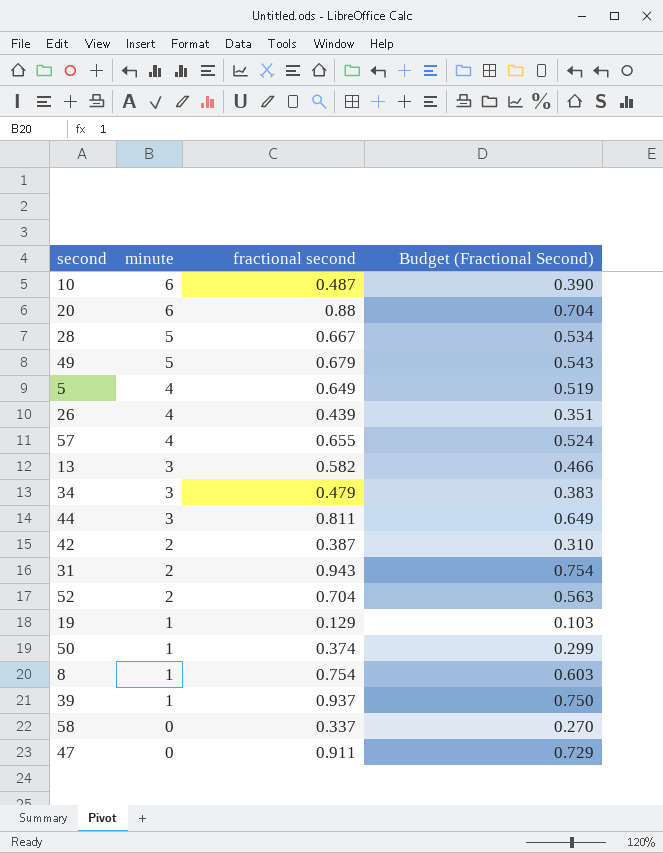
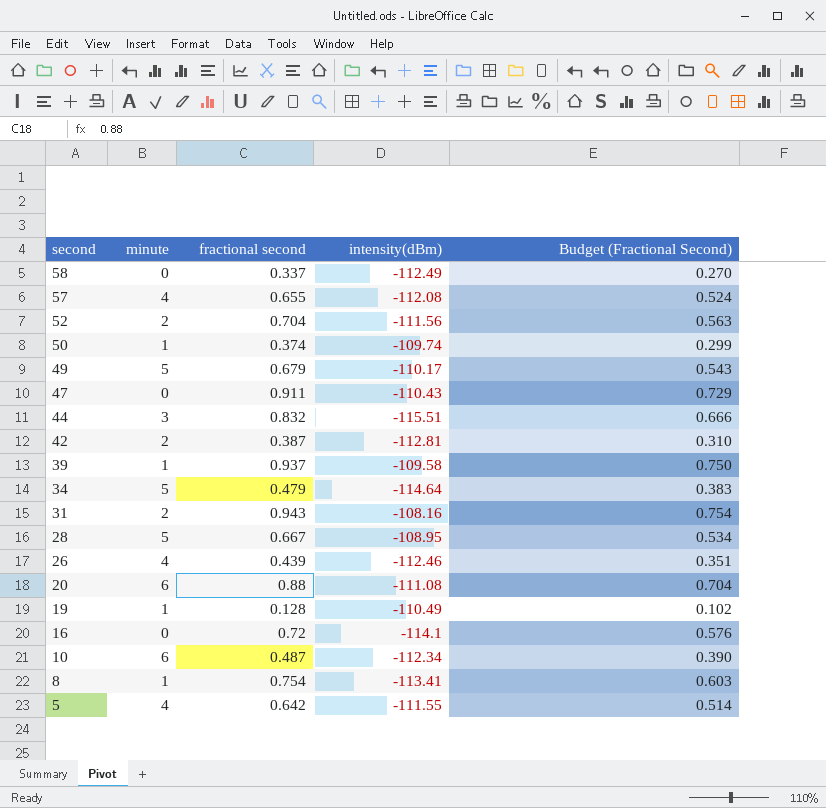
row order: minute descending -> second descending
column intensity(dBm) | position: none -> 4
row 13: 3 | 0.582 | 0.466 -> none
44 | fractional second: 0.811 -> 0.832
44 | Budget (Fractional Second): 0.649 -> 0.666
34 | minute: 3 -> 5
19 | fractional second: 0.129 -> 0.128
19 | Budget (Fractional Second): 0.103 -> 0.102
row 16: none -> 0 | 0.72 | -114.1 | 0.576
5 | fractional second: 0.649 -> 0.642
5 | Budget (Fractional Second): 0.519 -> 0.514

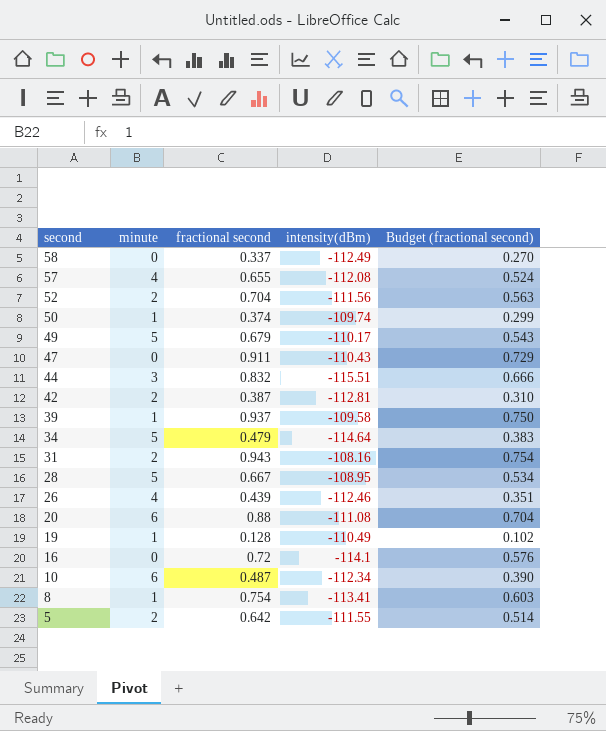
column name: Budget (Fractional Second) -> Budget (fractional second)
5 | minute: 4 -> 2

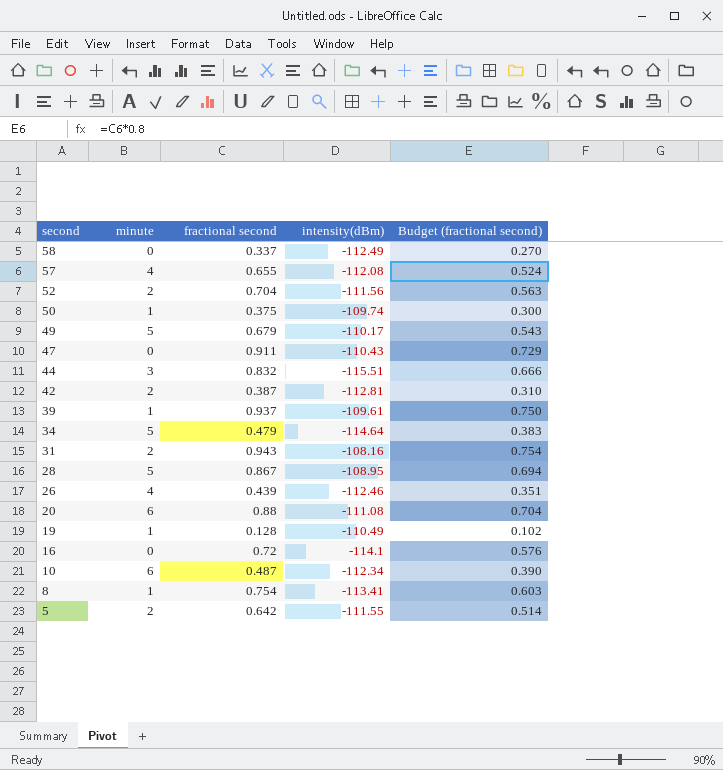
50 | fractional second: 0.374 -> 0.375
50 | Budget (fractional second): 0.299 -> 0.300
39 | intensity(dBm): -109.58 -> -109.61
28 | fractional second: 0.667 -> 0.867
28 | Budget (fractional second): 0.534 -> 0.694

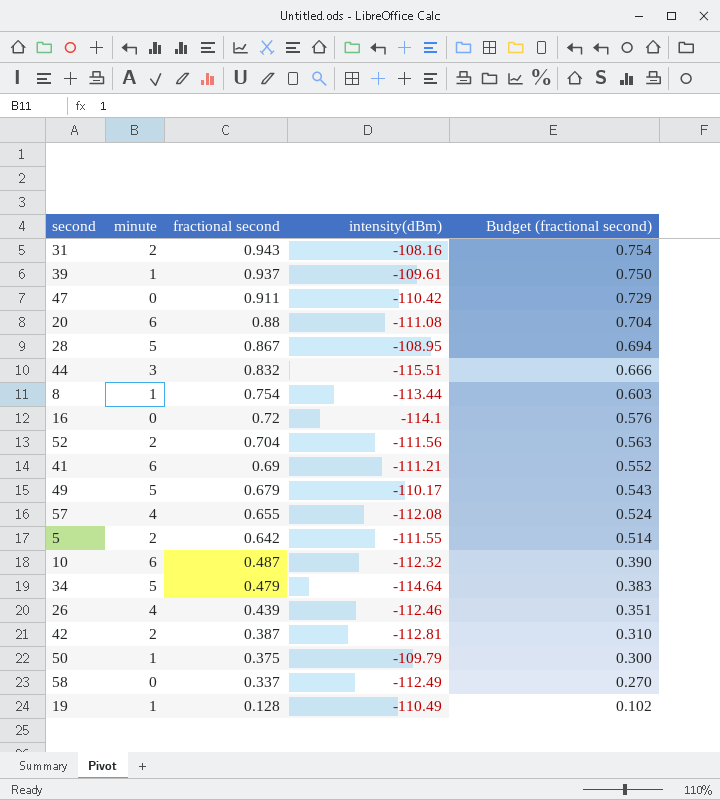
row order: second descending -> fractional second descending
47 | intensity(dBm): -110.43 -> -110.42
8 | intensity(dBm): -113.41 -> -113.44
row 41: none -> 6 | 0.69 | -111.21 | 0.552
10 | intensity(dBm): -112.34 -> -112.32
50 | intensity(dBm): -109.74 -> -109.79

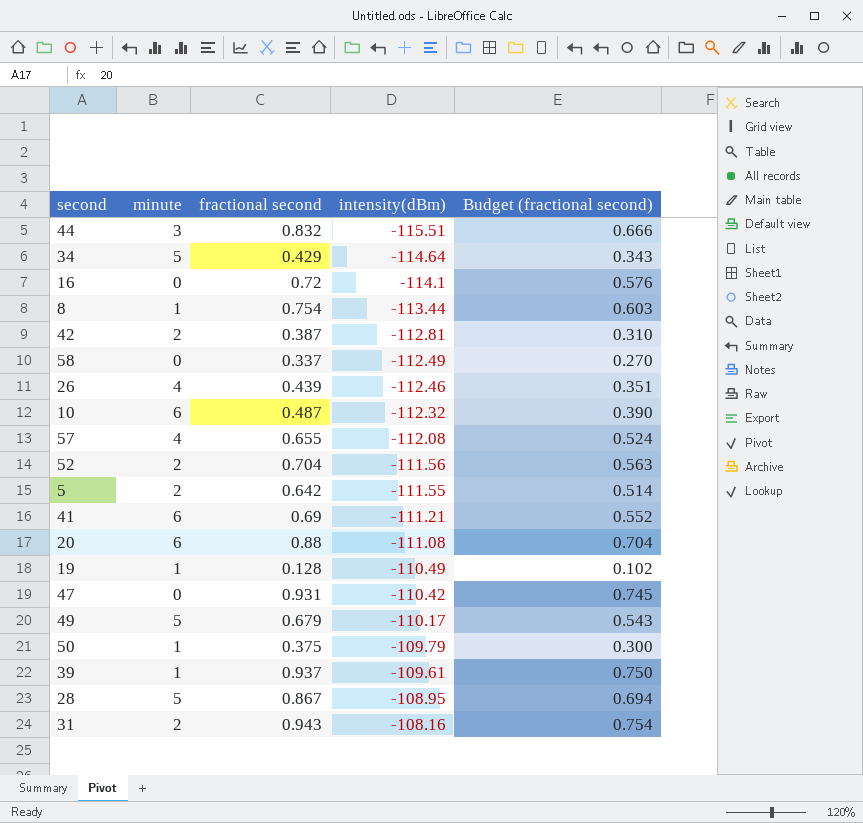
row order: fractional second descending -> intensity(dBm) ascending
34 | fractional second: 0.479 -> 0.429
34 | Budget (fractional second): 0.383 -> 0.343
47 | fractional second: 0.911 -> 0.931
47 | Budget (fractional second): 0.729 -> 0.745

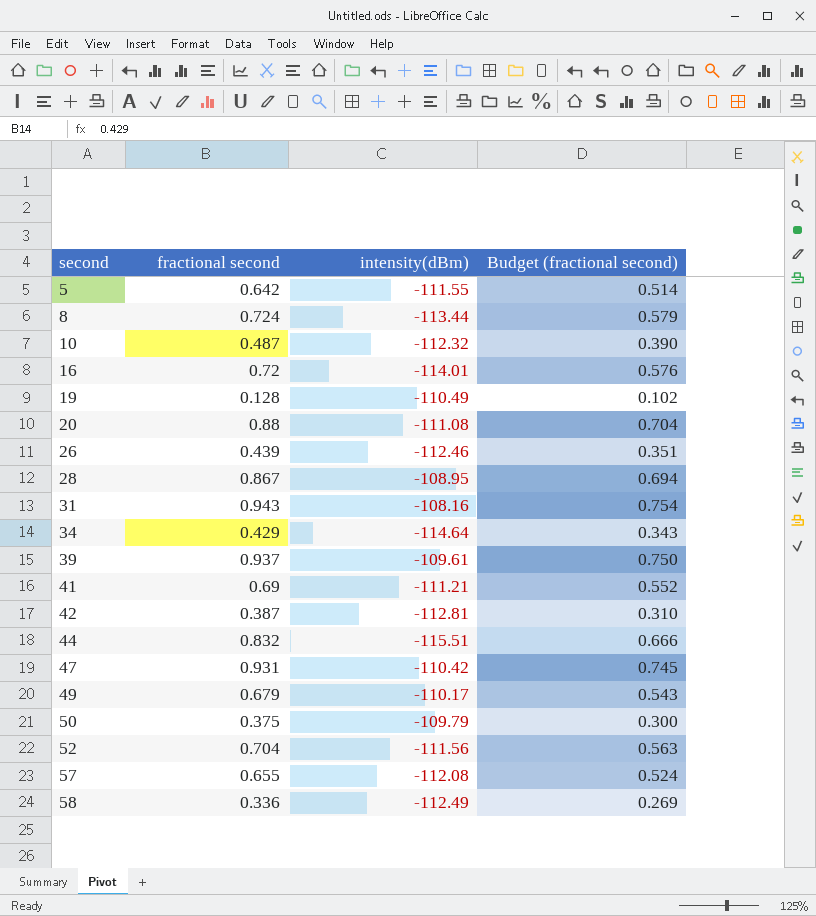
row order: intensity(dBm) ascending -> second ascending
column minute | position: 2 -> none
8 | fractional second: 0.754 -> 0.724
8 | Budget (fractional second): 0.603 -> 0.579
16 | intensity(dBm): -114.1 -> -114.01
58 | fractional second: 0.337 -> 0.336
58 | Budget (fractional second): 0.270 -> 0.269

